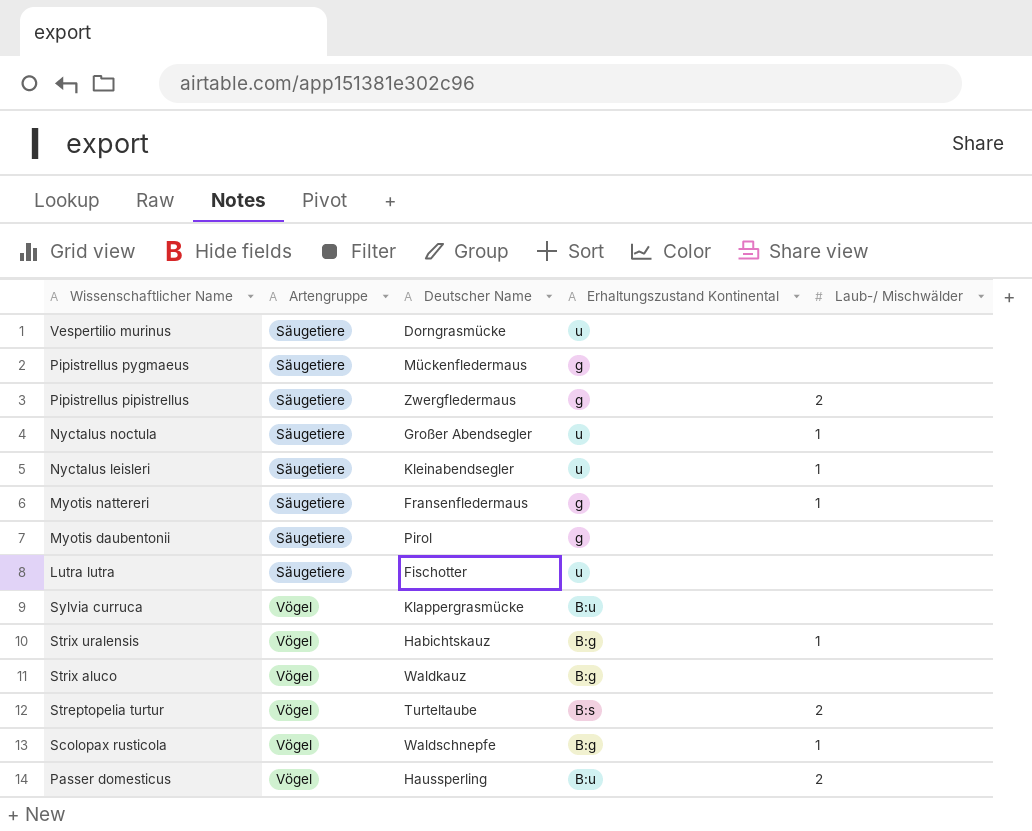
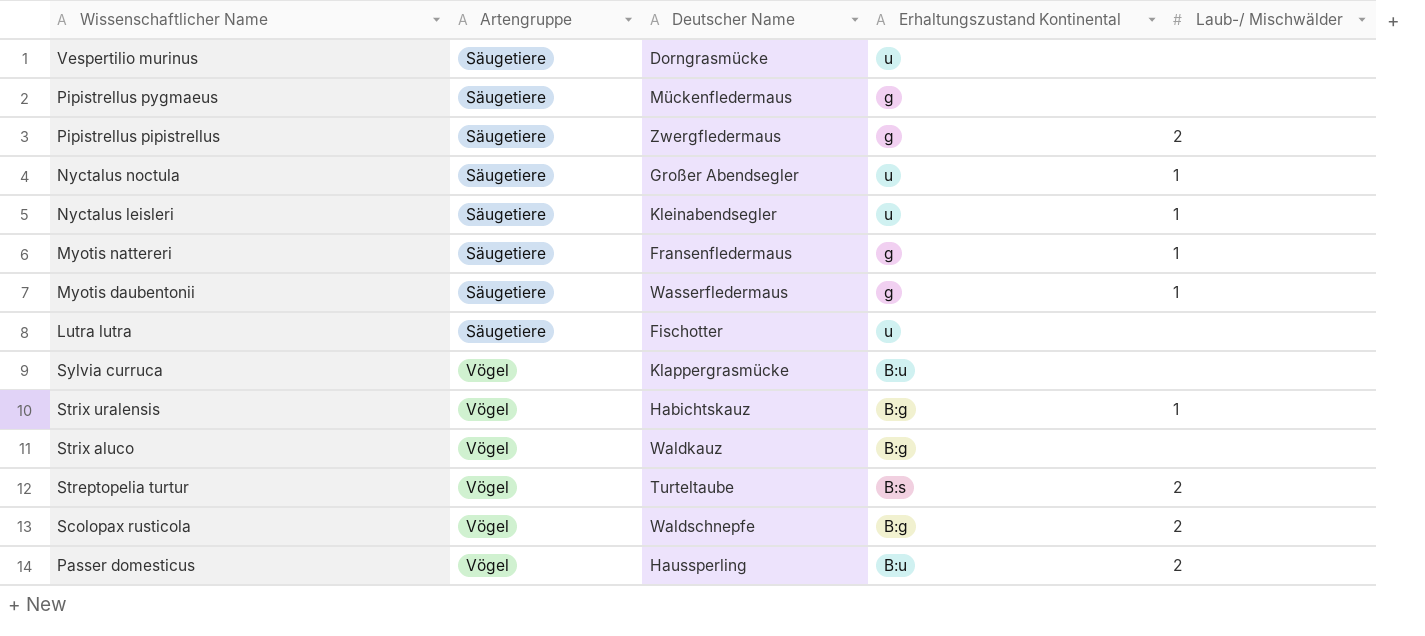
Myotis daubentonii | Deutscher Name: Pirol -> Wasserfledermaus
Myotis daubentonii | Laub-/ Mischwälder: none -> 1
Scolopax rusticola | Laub-/ Mischwälder: 1 -> 2

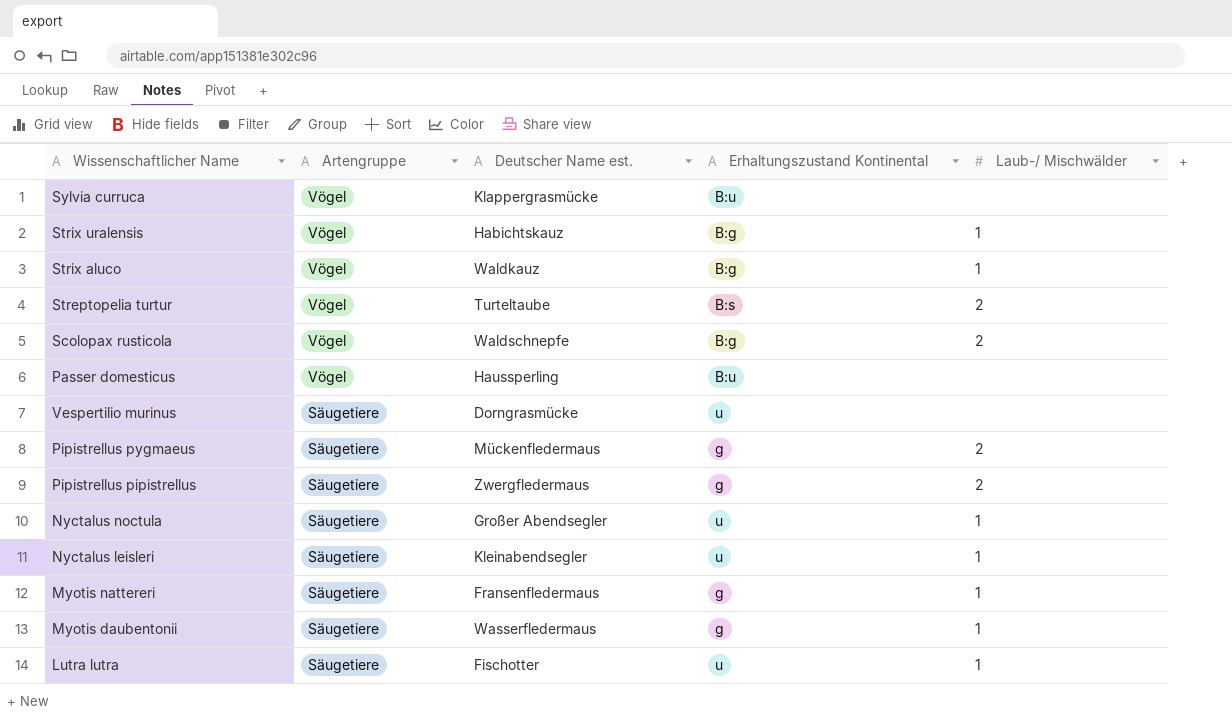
row order: Artengruppe ascending -> Artengruppe descending
column name: Deutscher Name -> Deutscher Name est.
Strix aluco | Laub-/ Mischwälder: none -> 1
Passer domesticus | Laub-/ Mischwälder: 2 -> none
Pipistrellus pygmaeus | Laub-/ Mischwälder: none -> 2
Lutra lutra | Laub-/ Mischwälder: none -> 1

